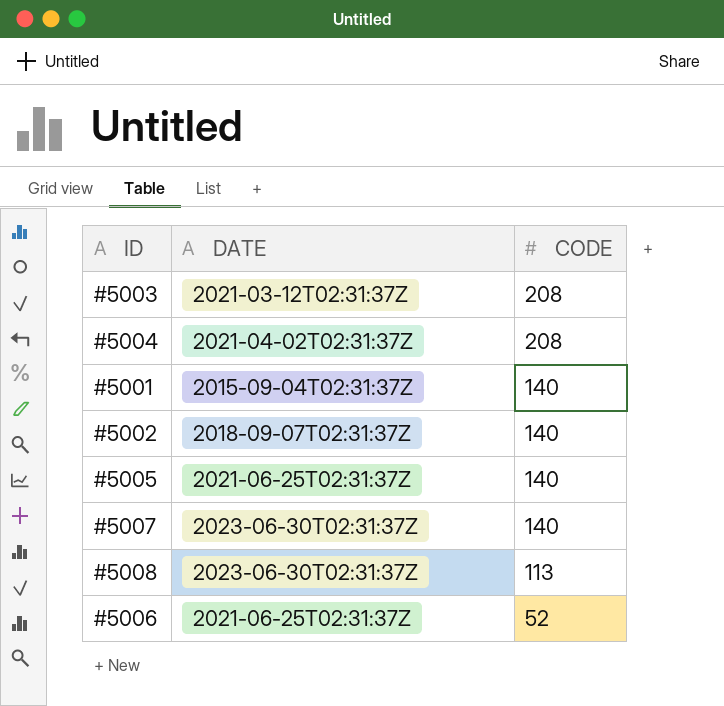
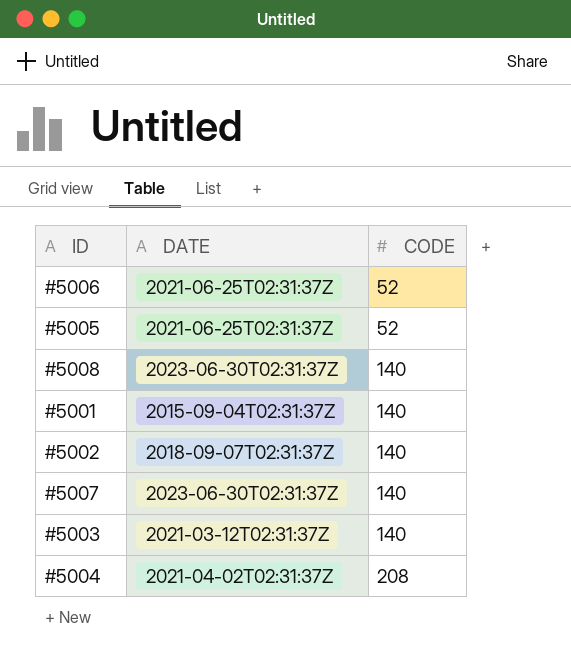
row order: CODE descending -> CODE ascending
#5005 | CODE: 140 -> 52
#5008 | CODE: 113 -> 140
#5003 | CODE: 208 -> 140

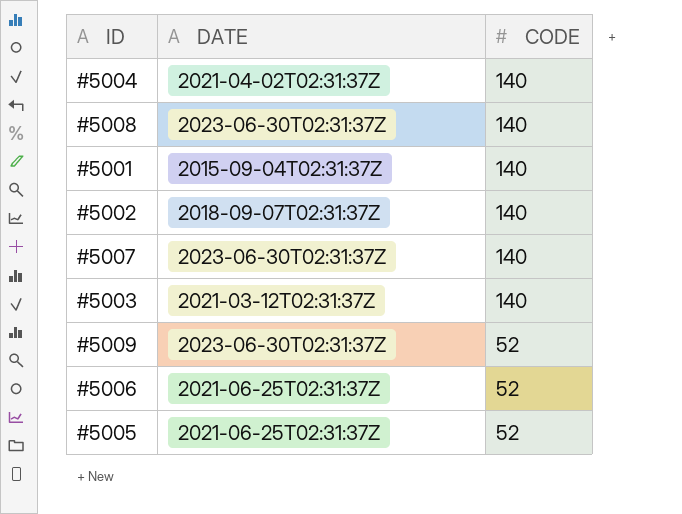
row order: CODE ascending -> CODE descending
#5004 | CODE: 208 -> 140
row #5009: none -> 2023-06-30T02:31:37Z | 52

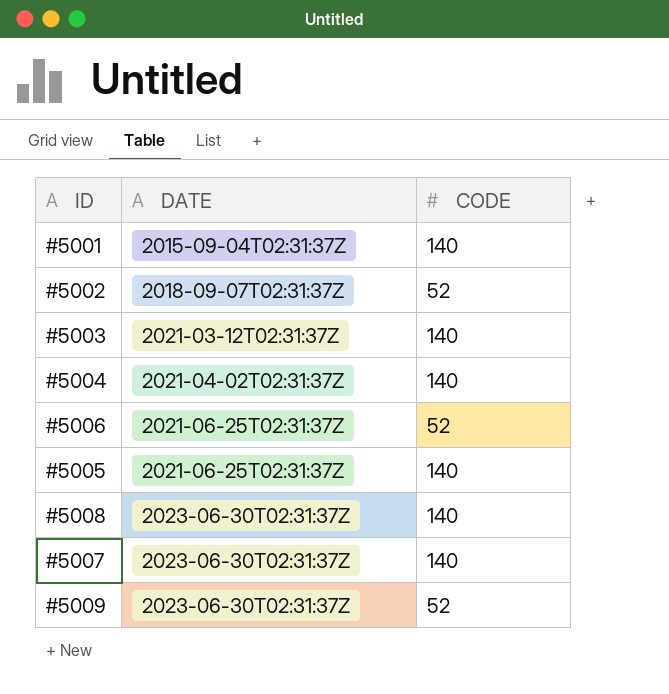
row order: CODE descending -> DATE ascending
#5002 | CODE: 140 -> 52
#5005 | CODE: 52 -> 140

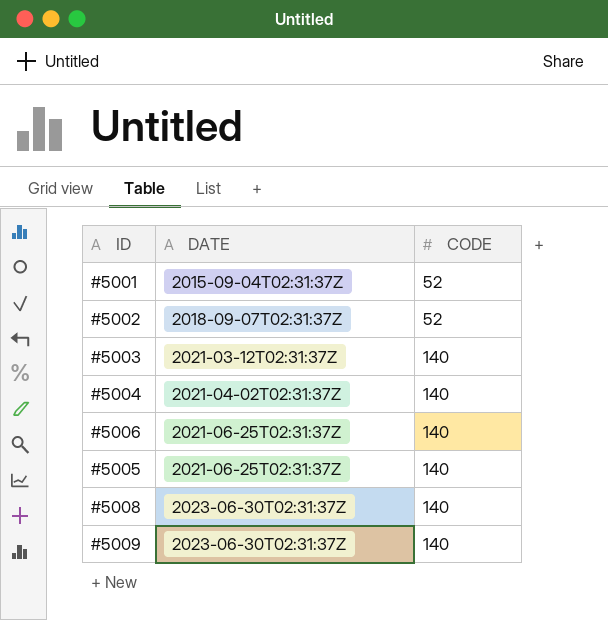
row #5007: 2023-06-30T02:31:37Z | 140 -> none
#5001 | CODE: 140 -> 52
#5006 | CODE: 52 -> 140
#5009 | CODE: 52 -> 140

